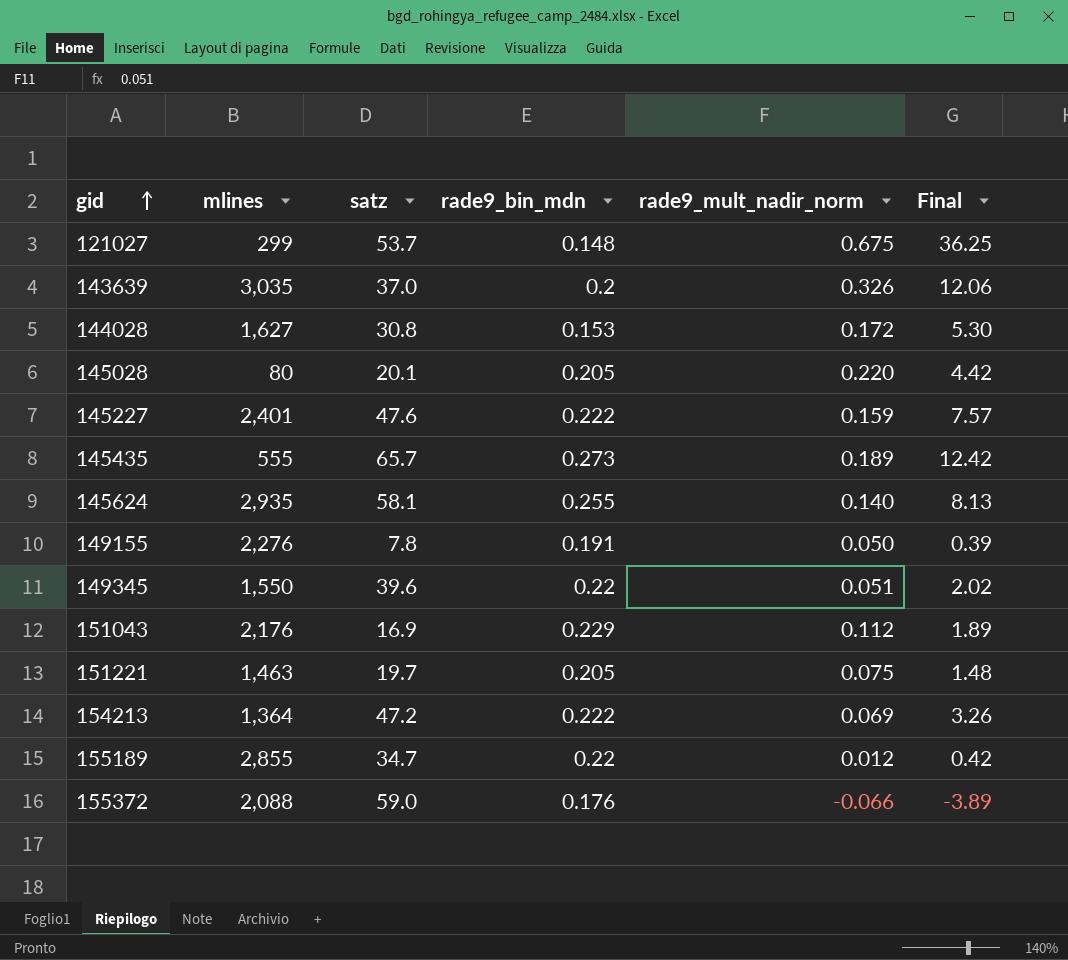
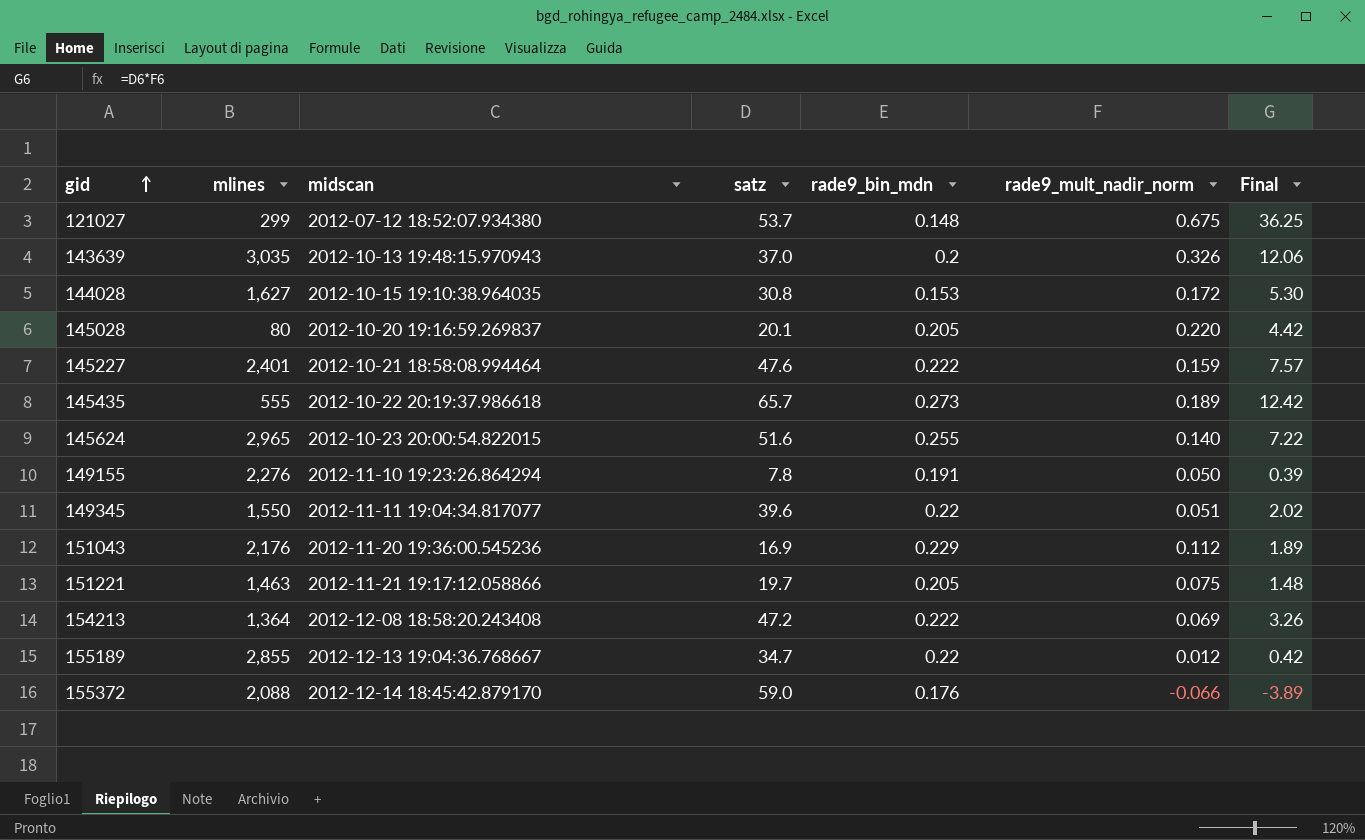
column midscan | position: none -> 3
145624 | mlines: 2,935 -> 2,965
145624 | satz: 58.1 -> 51.6
145624 | Final: 8.13 -> 7.22

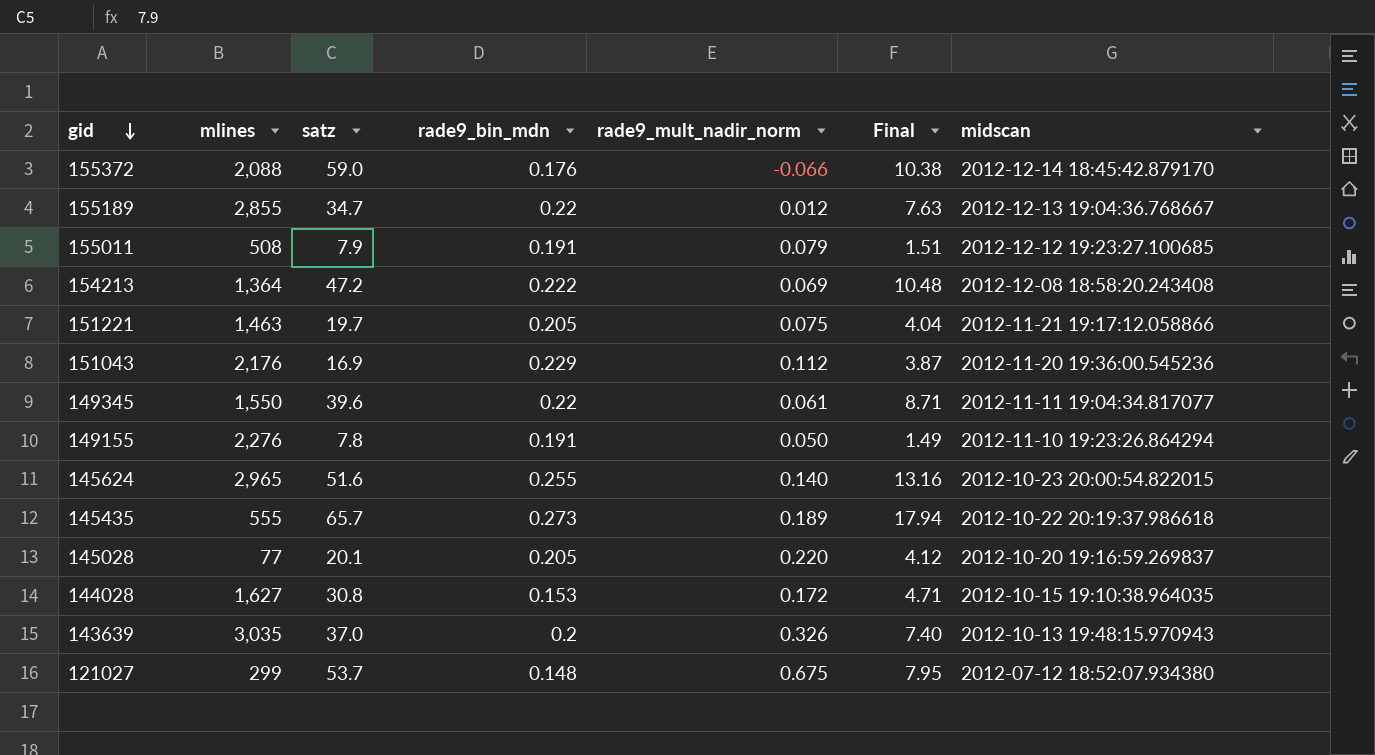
row order: gid ascending -> gid descending
column Final | formula: [satz] * [rade9_mult_nadir_norm] -> [satz] * [rade9_bin_mdn]
column midscan | position: 3 -> 7
row 145227: 2,401 | 2012-10-21 18:58:08.994464 | 47.6 | 0.222 | 0.159 | 7.57 -> none
row 155011: none -> 508 | 7.9 | 0.191 | 0.079 | 1.51 | 2012-12-12 19:23:27.100685
149345 | rade9_mult_nadir_norm: 0.051 -> 0.061
145028 | mlines: 80 -> 77

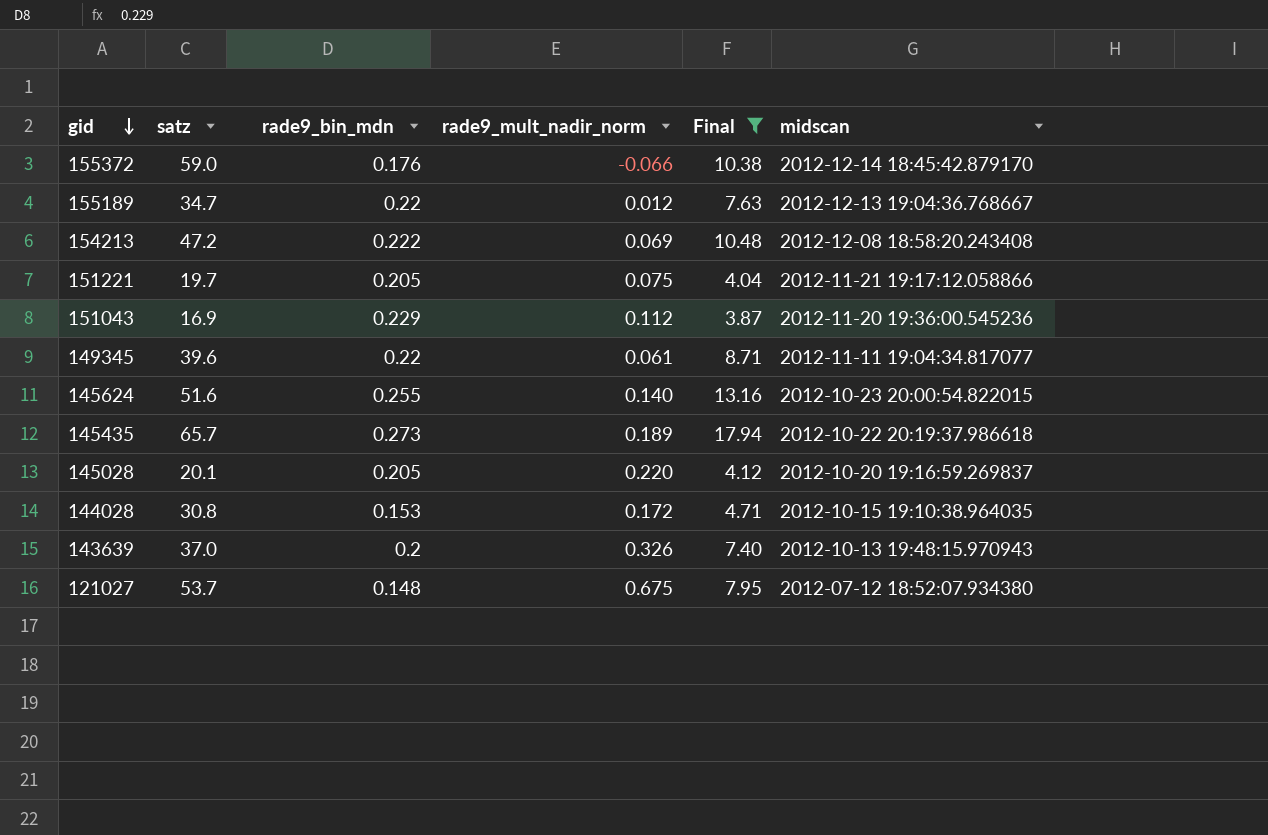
filter: none -> Final >= 3.87
column mlines | position: 2 -> none

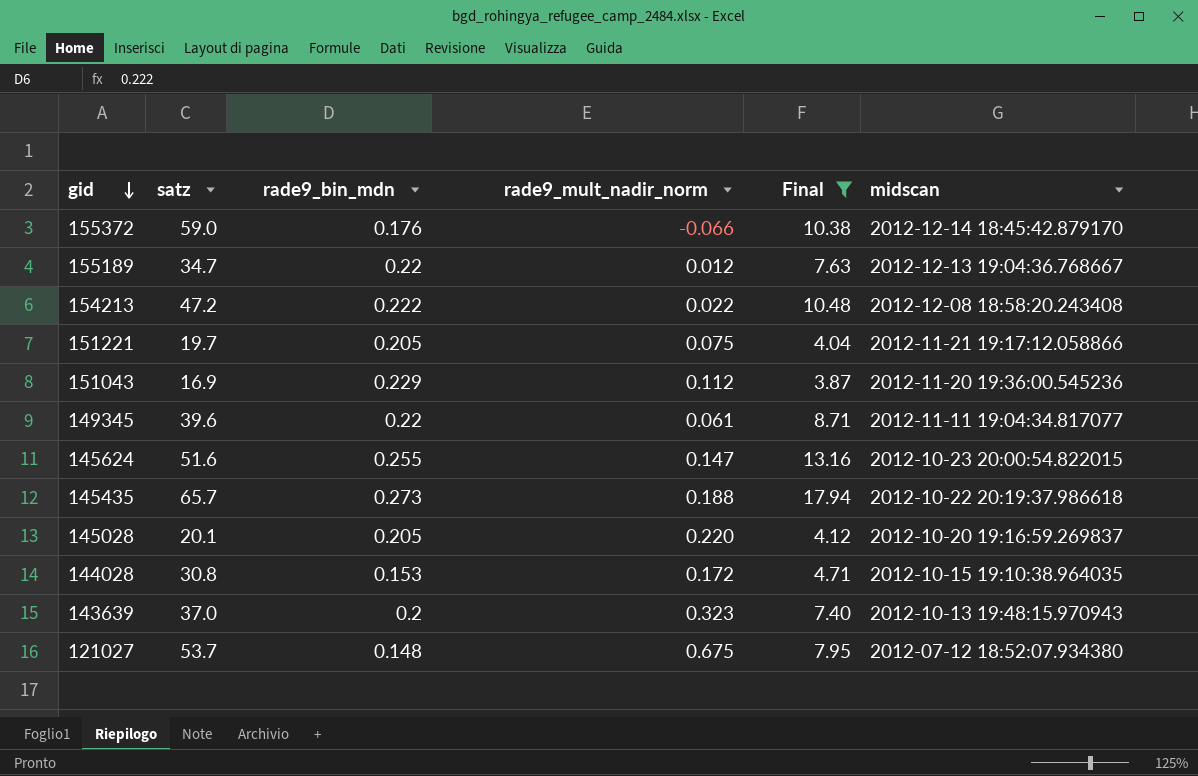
154213 | rade9_mult_nadir_norm: 0.069 -> 0.022
145624 | rade9_mult_nadir_norm: 0.140 -> 0.147
145435 | rade9_mult_nadir_norm: 0.189 -> 0.188
143639 | rade9_mult_nadir_norm: 0.326 -> 0.323

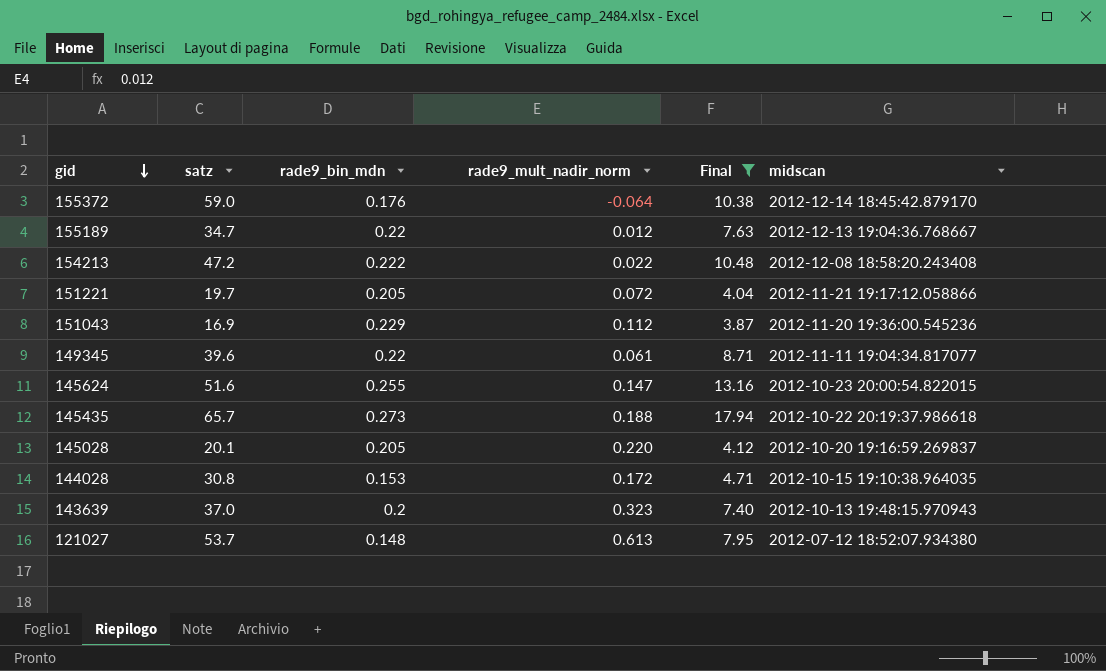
155372 | rade9_mult_nadir_norm: -0.066 -> -0.064
151221 | rade9_mult_nadir_norm: 0.075 -> 0.072
121027 | rade9_mult_nadir_norm: 0.675 -> 0.613

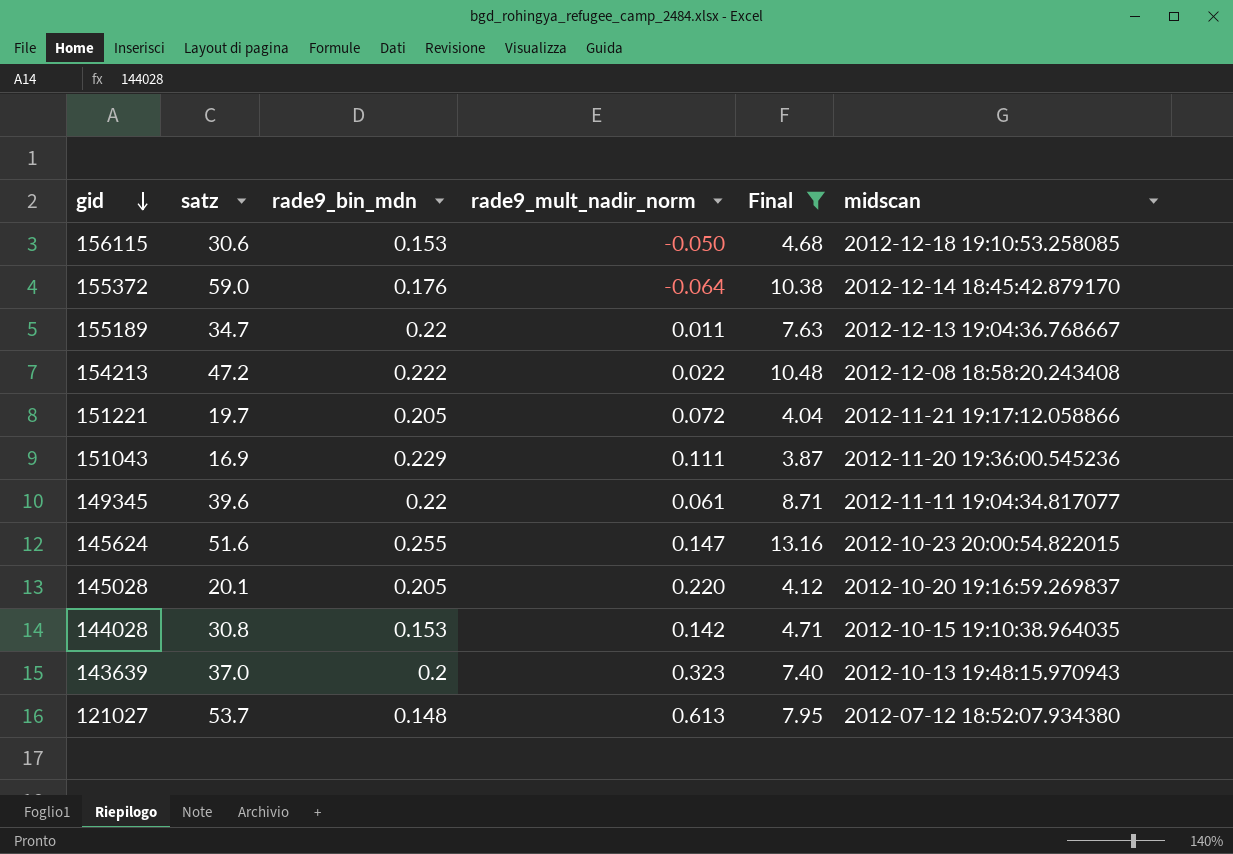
row 145435: 65.7 | 0.273 | 0.188 | 17.94 | 2012-10-22 20:19:37.986618 -> none
row 156115: none -> 30.6 | 0.153 | -0.050 | 4.68 | 2012-12-18 19:10:53.258085
155189 | rade9_mult_nadir_norm: 0.012 -> 0.011
151043 | rade9_mult_nadir_norm: 0.112 -> 0.111
144028 | rade9_mult_nadir_norm: 0.172 -> 0.142

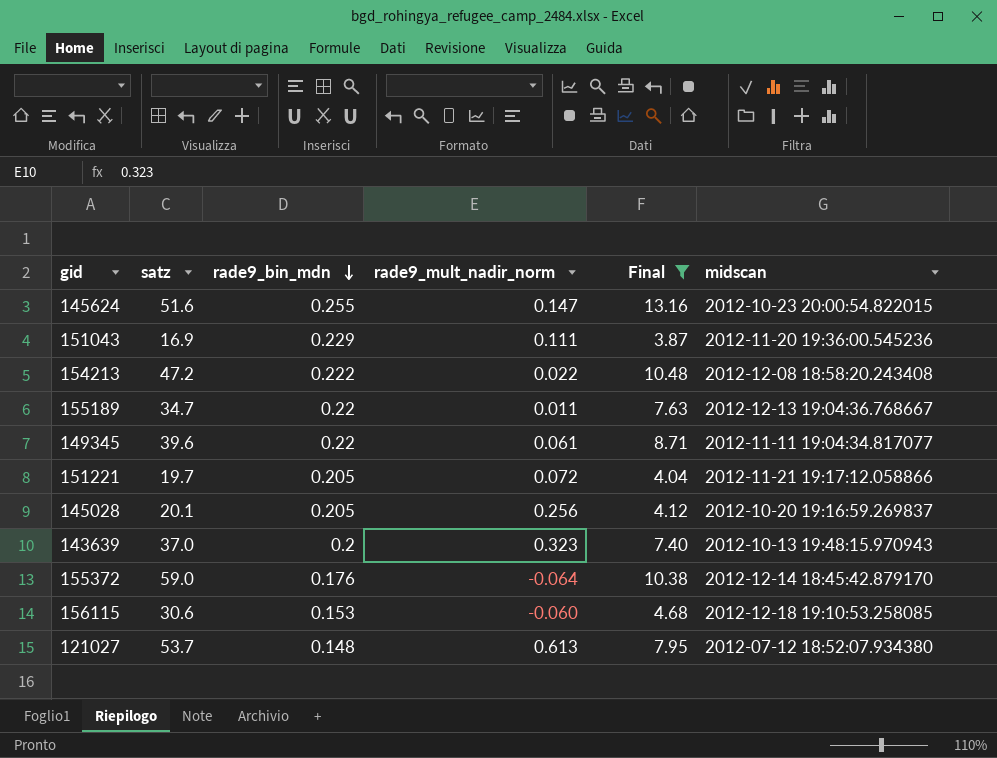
row order: gid descending -> rade9_bin_mdn descending
row 144028: 30.8 | 0.153 | 0.142 | 4.71 | 2012-10-15 19:10:38.964035 -> none
145028 | rade9_mult_nadir_norm: 0.220 -> 0.256
156115 | rade9_mult_nadir_norm: -0.050 -> -0.060

